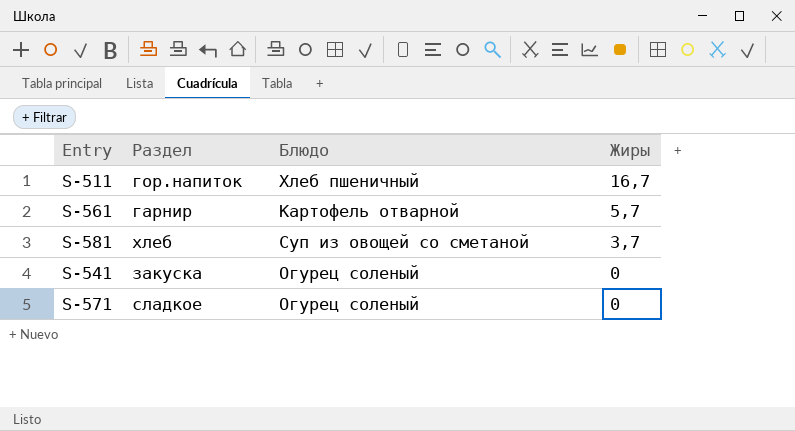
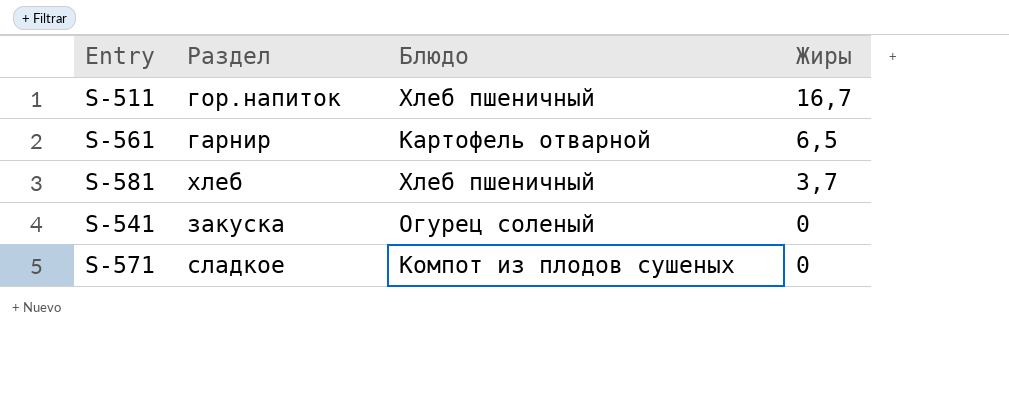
S-561 | Жиры: 5,7 -> 6,5
S-581 | Блюдо: Суп из овощей со сметаной -> Хлеб пшеничный
S-571 | Блюдо: Огурец соленый -> Компот из плодов сушеных

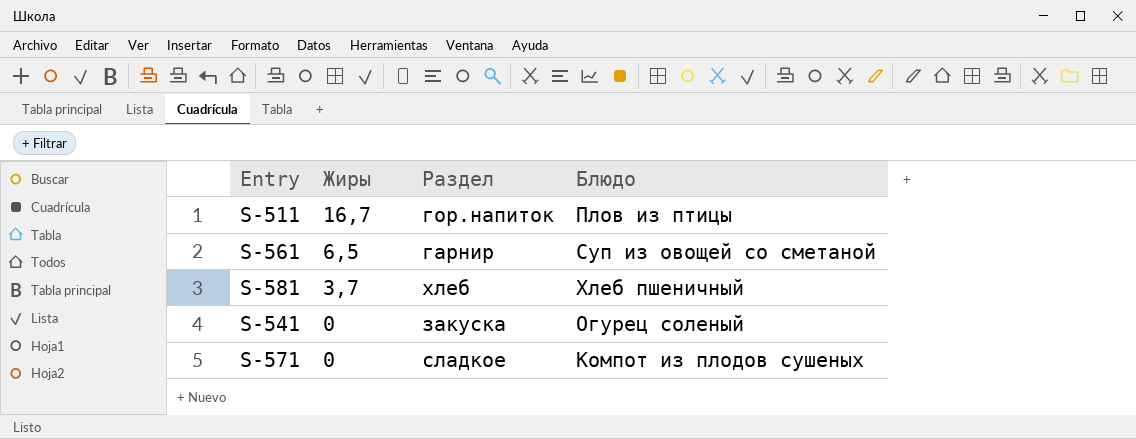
column Жиры | position: 4 -> 2
S-511 | Блюдо: Хлеб пшеничный -> Плов из птицы
S-561 | Блюдо: Картофель отварной -> Суп из овощей со сметаной

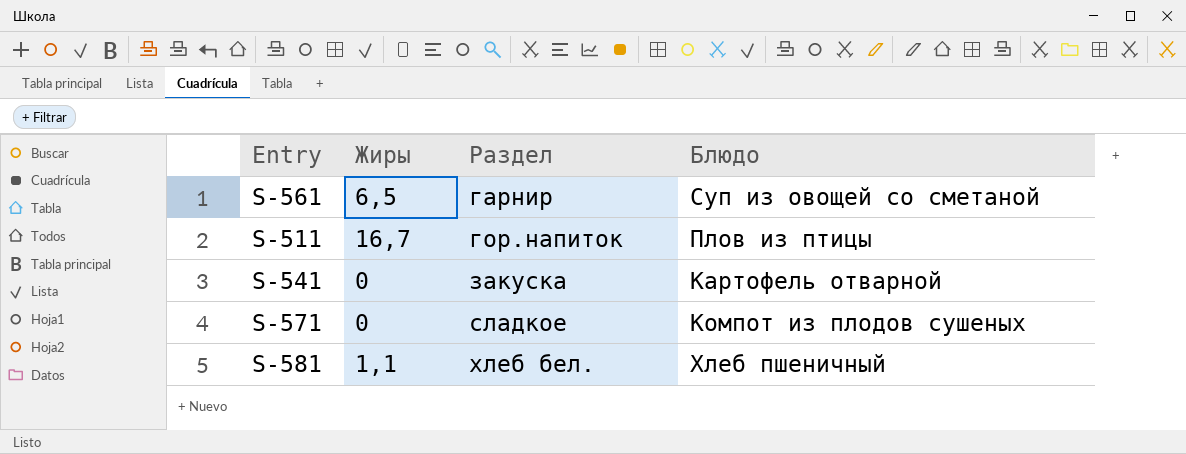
row order: Жиры descending -> Раздел ascending
S-541 | Блюдо: Огурец соленый -> Картофель отварной
S-581 | Жиры: 3,7 -> 1,1
S-581 | Раздел: хлеб -> хлеб бел.

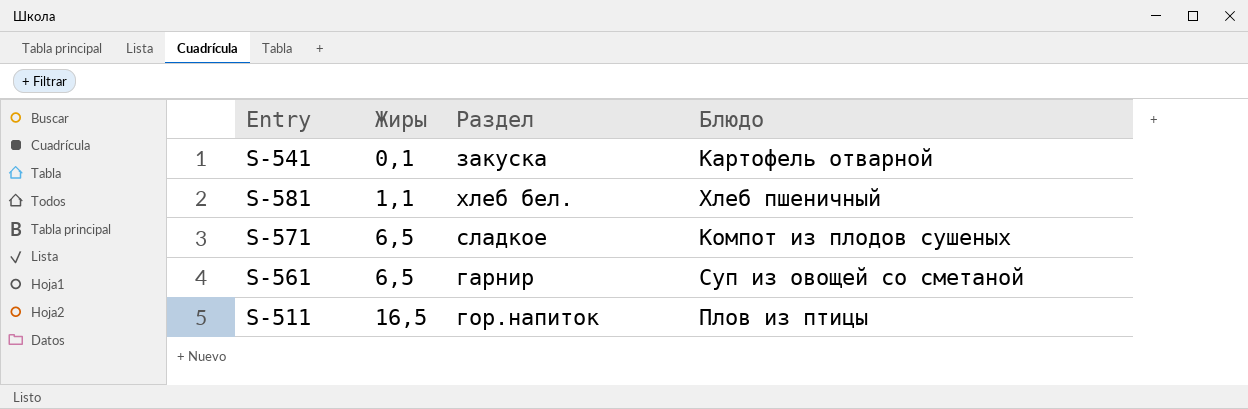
row order: Раздел ascending -> Жиры ascending
S-541 | Жиры: 0 -> 0,1
S-571 | Жиры: 0 -> 6,5
S-511 | Жиры: 16,7 -> 16,5

